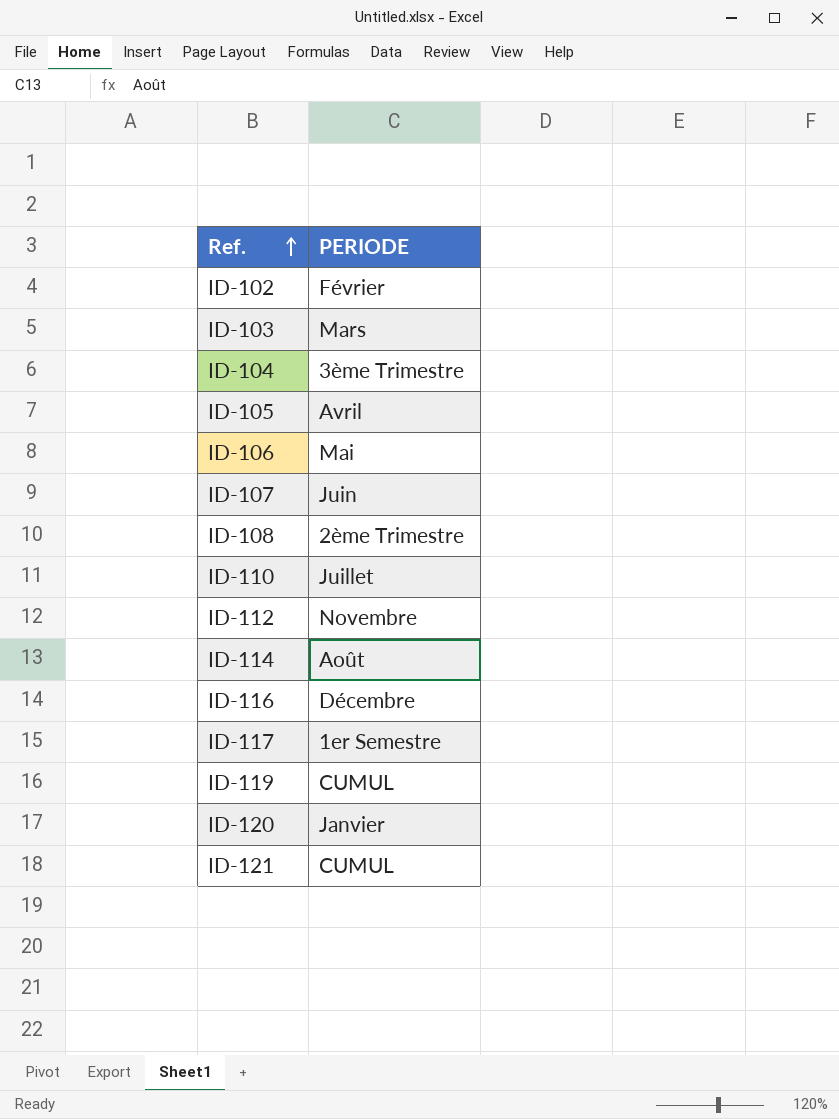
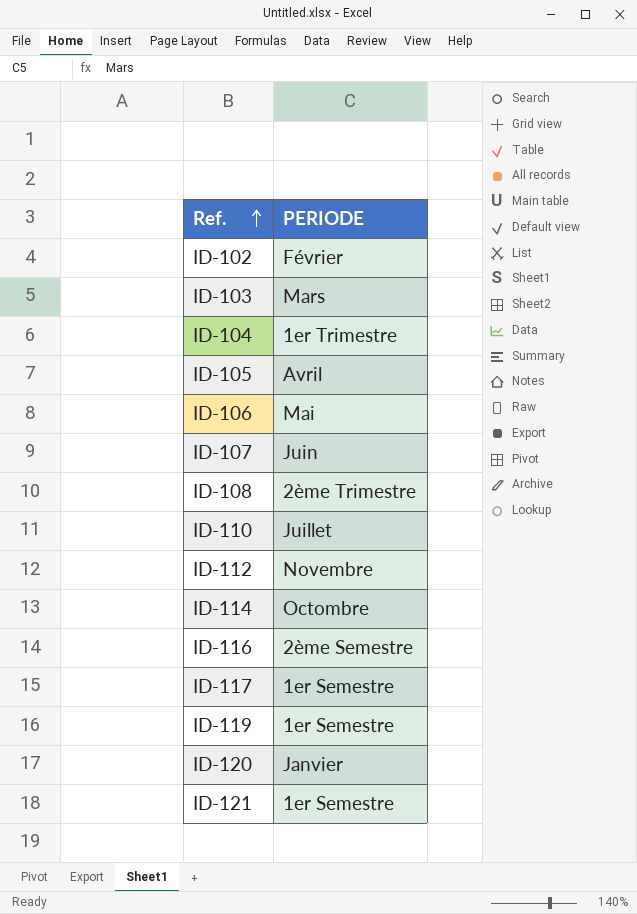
ID-104 | PERIODE: 3ème Trimestre -> 1er Trimestre
ID-114 | PERIODE: Août -> Octombre
ID-116 | PERIODE: Décembre -> 2ème Semestre
ID-119 | PERIODE: CUMUL -> 1er Semestre
ID-121 | PERIODE: CUMUL -> 1er Semestre

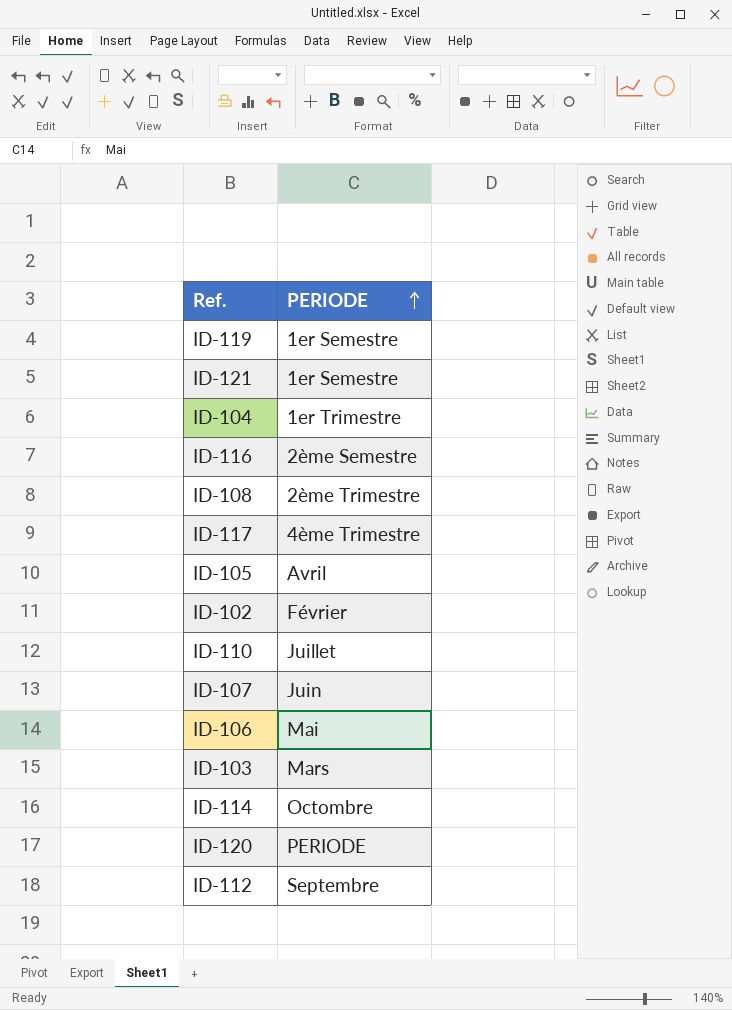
row order: Ref. ascending -> PERIODE ascending
ID-117 | PERIODE: 1er Semestre -> 4ème Trimestre
ID-120 | PERIODE: Janvier -> PERIODE
ID-112 | PERIODE: Novembre -> Septembre

